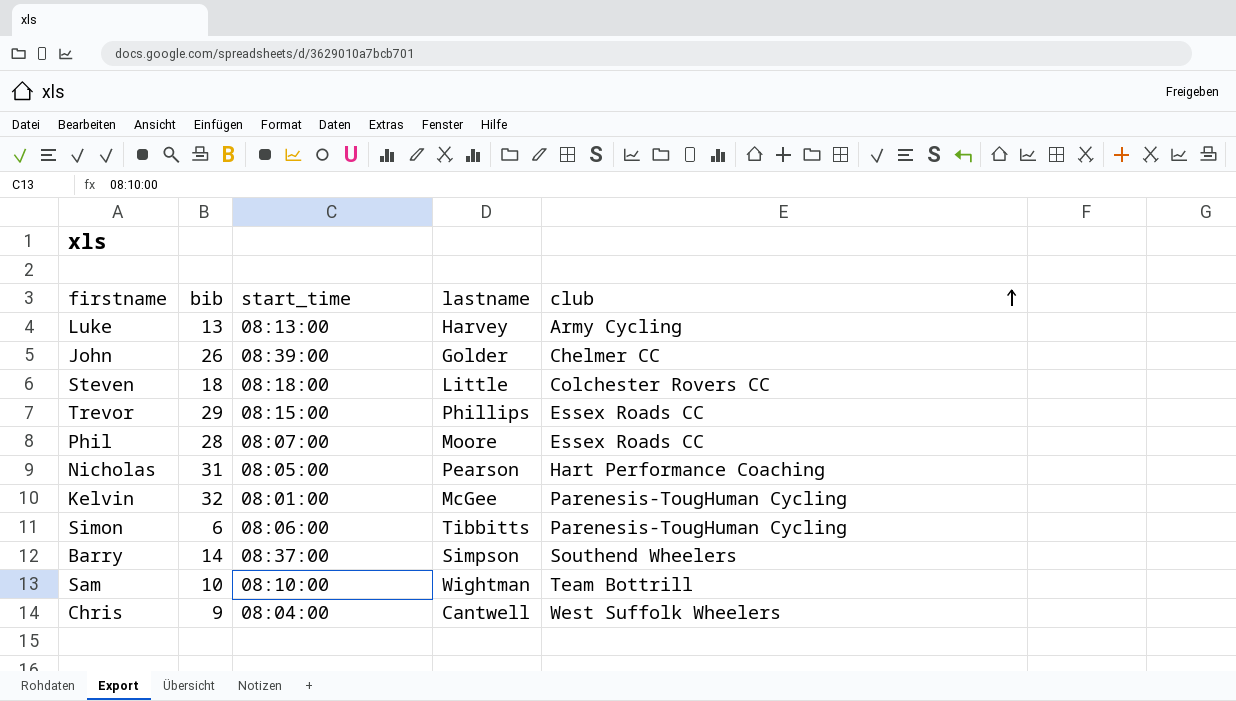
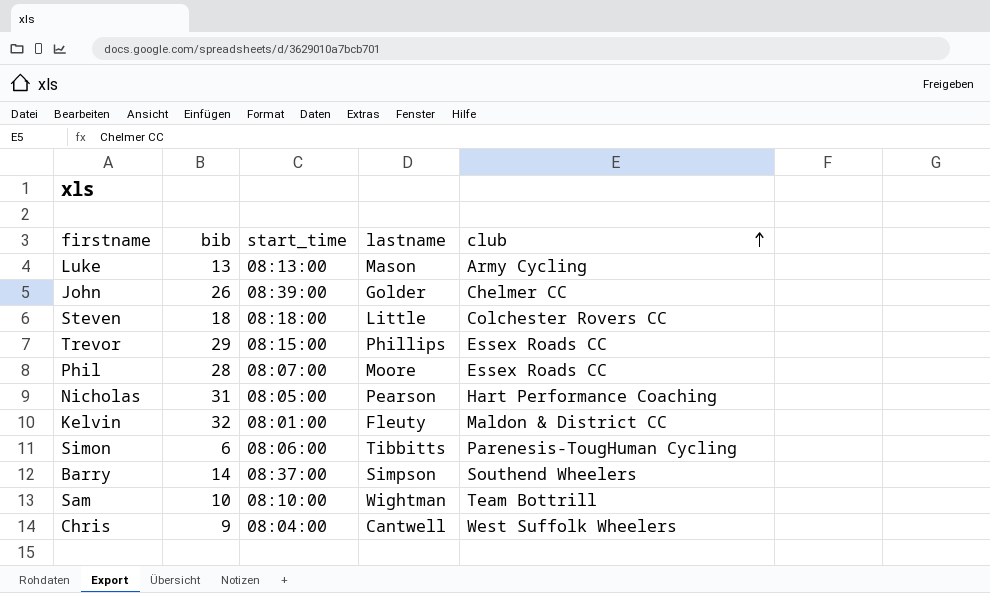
Luke | lastname: Harvey -> Mason
Kelvin | lastname: McGee -> Fleuty
Kelvin | club: Parenesis-TougHuman Cycling -> Maldon & District CC

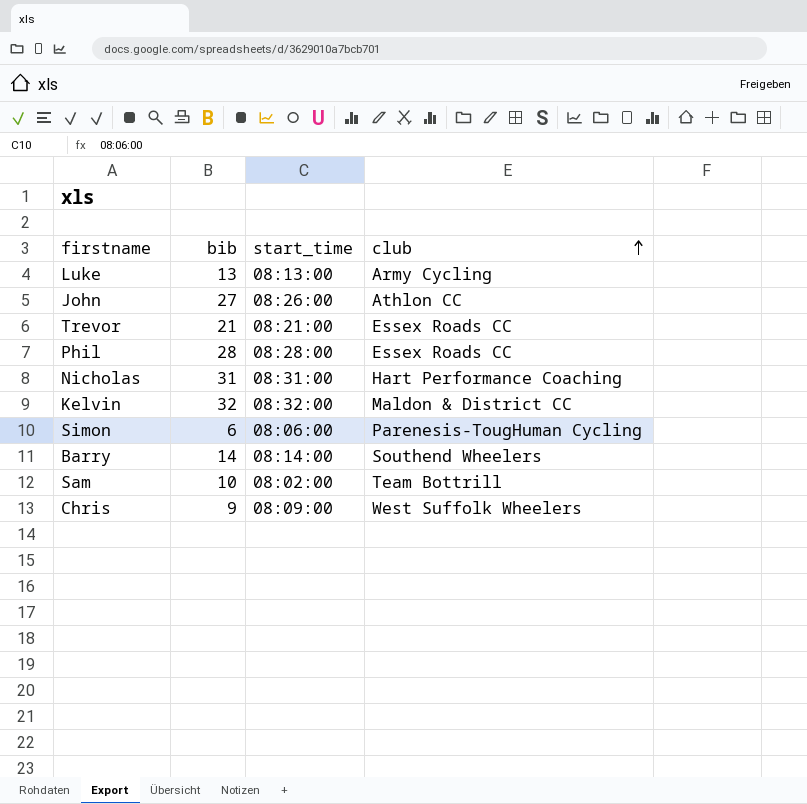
column lastname | position: 4 -> none
row Steven: 18 | 08:18:00 | Little | Colchester Rovers CC -> none
John | bib: 26 -> 27
John | start_time: 08:39:00 -> 08:26:00
John | club: Chelmer CC -> Athlon CC
Trevor | bib: 29 -> 21
Trevor | start_time: 08:15:00 -> 08:21:00
Phil | start_time: 08:07:00 -> 08:28:00
Nicholas | start_time: 08:05:00 -> 08:31:00
Kelvin | start_time: 08:01:00 -> 08:32:00
Barry | start_time: 08:37:00 -> 08:14:00
Sam | start_time: 08:10:00 -> 08:02:00
Chris | start_time: 08:04:00 -> 08:09:00

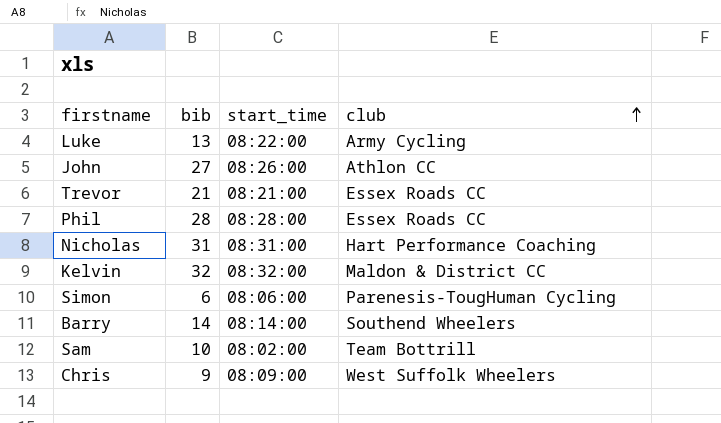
Luke | start_time: 08:13:00 -> 08:22:00

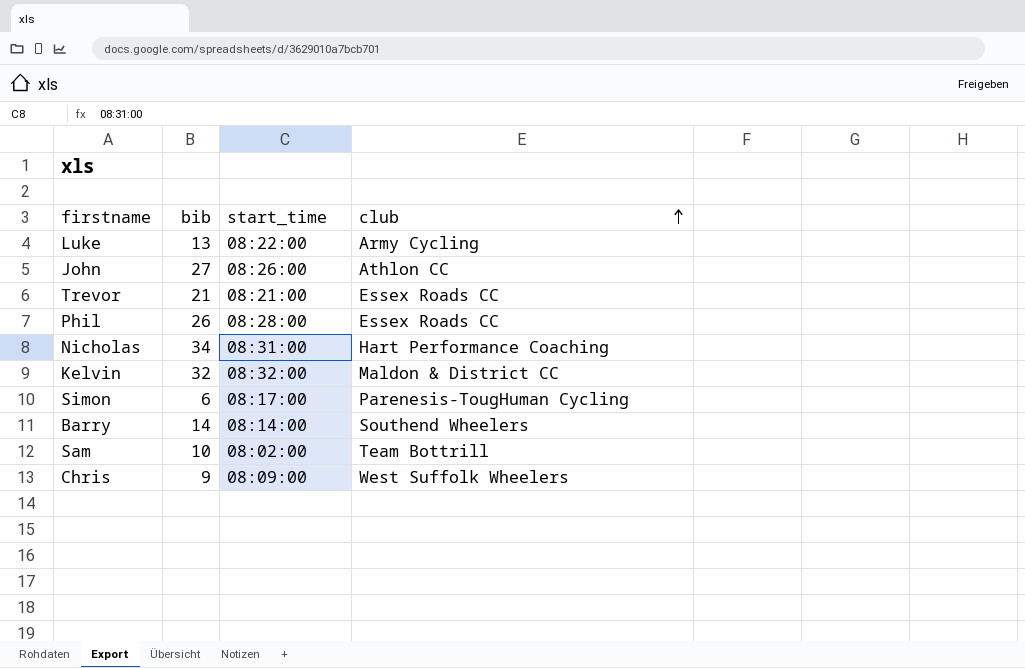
Phil | bib: 28 -> 26
Nicholas | bib: 31 -> 34
Simon | start_time: 08:06:00 -> 08:17:00

